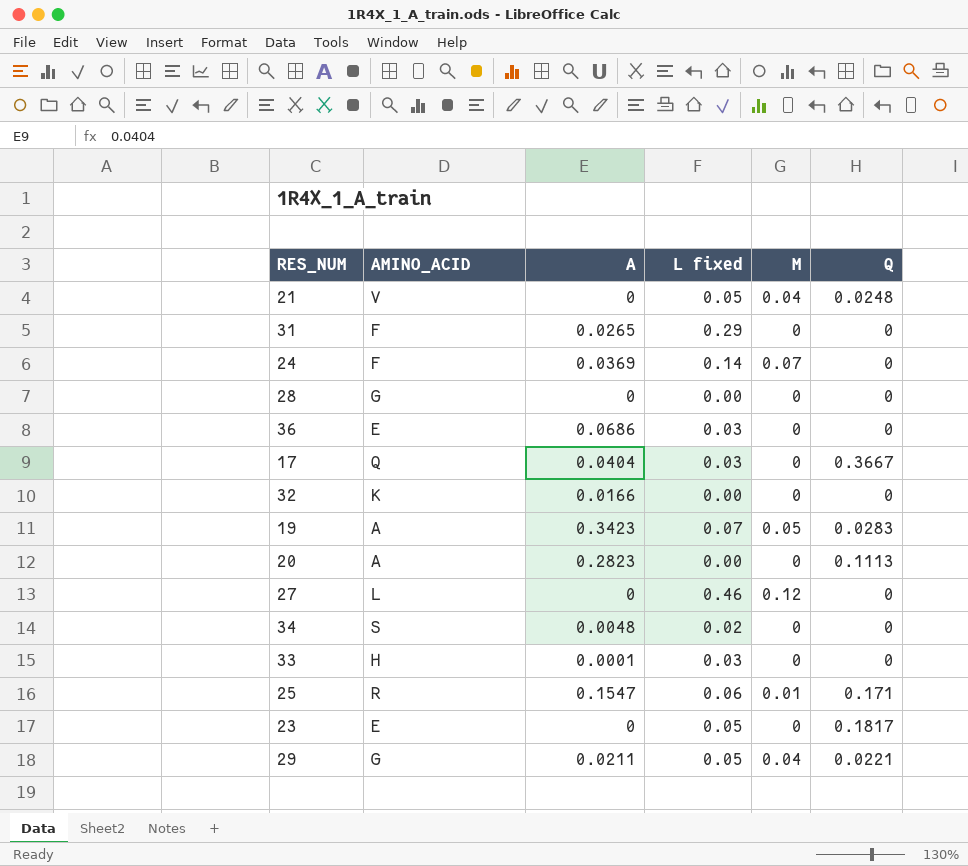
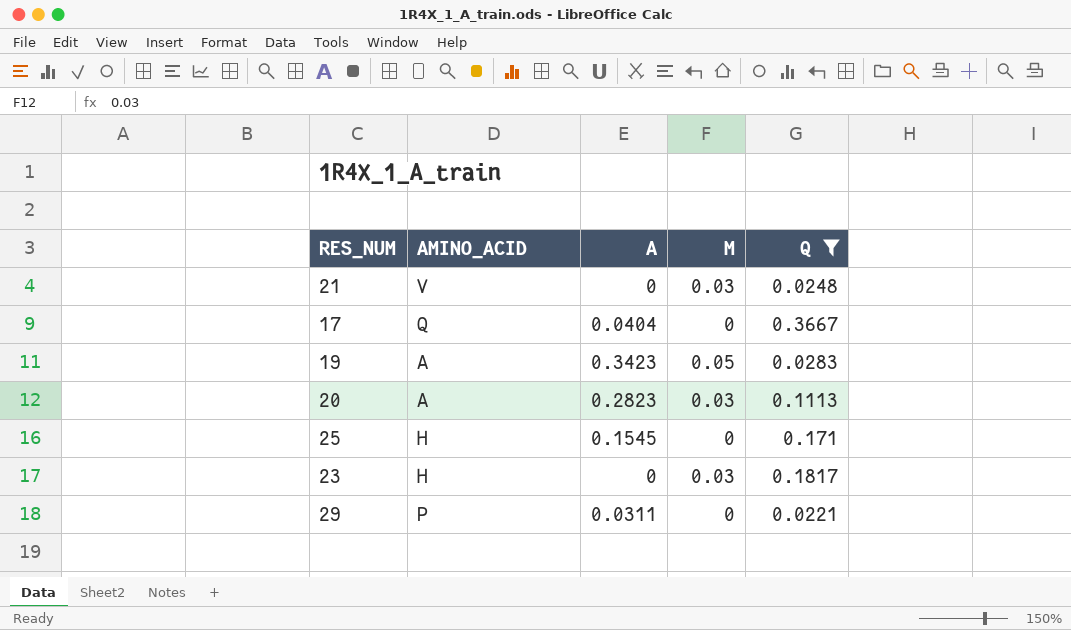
filter: none -> Q != 0
column L fixed | position: 4 -> none
21 | M: 0.04 -> 0.03
20 | M: 0 -> 0.03
25 | AMINO_ACID: R -> H
25 | A: 0.1547 -> 0.1545
25 | M: 0.01 -> 0
23 | AMINO_ACID: E -> H
23 | M: 0 -> 0.03
29 | AMINO_ACID: G -> P
29 | A: 0.0211 -> 0.0311
29 | M: 0.04 -> 0

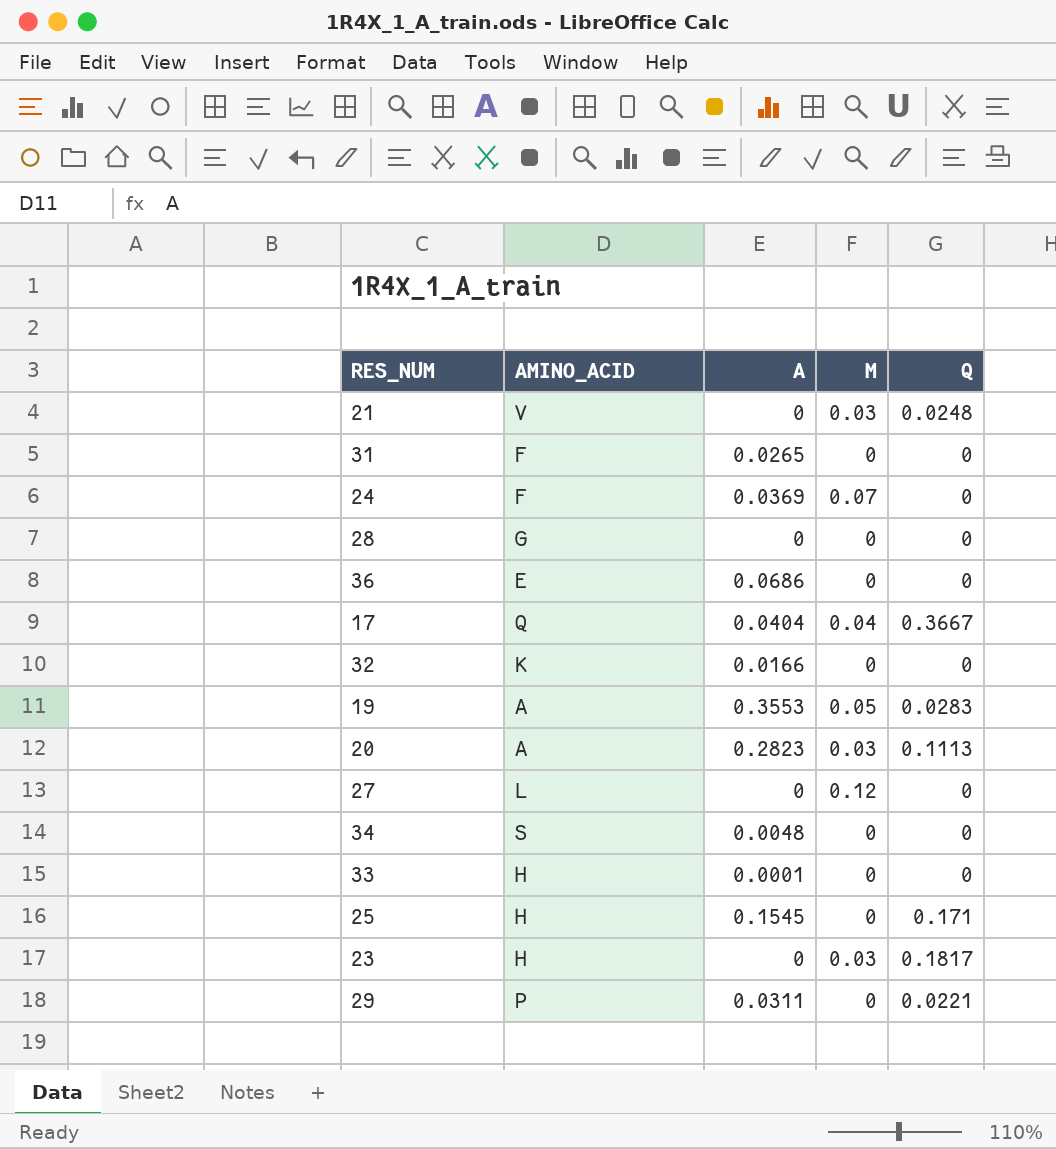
filter: Q != 0 -> none
17 | M: 0 -> 0.04
19 | A: 0.3423 -> 0.3553

